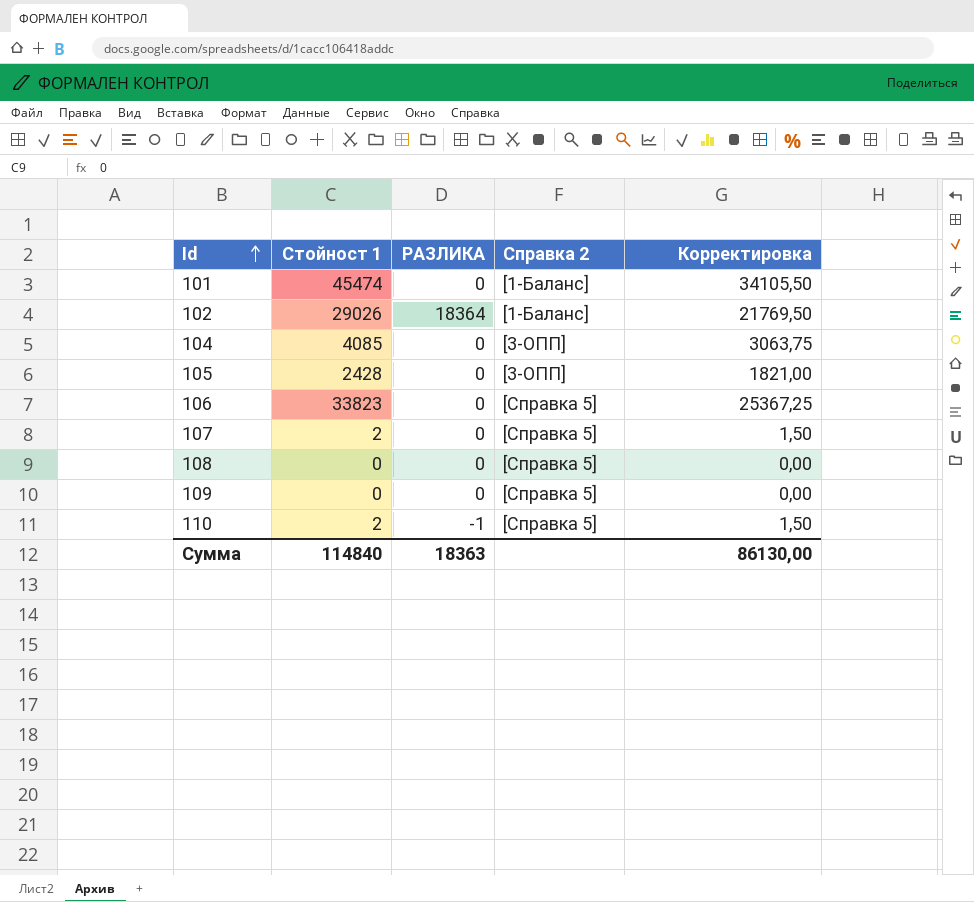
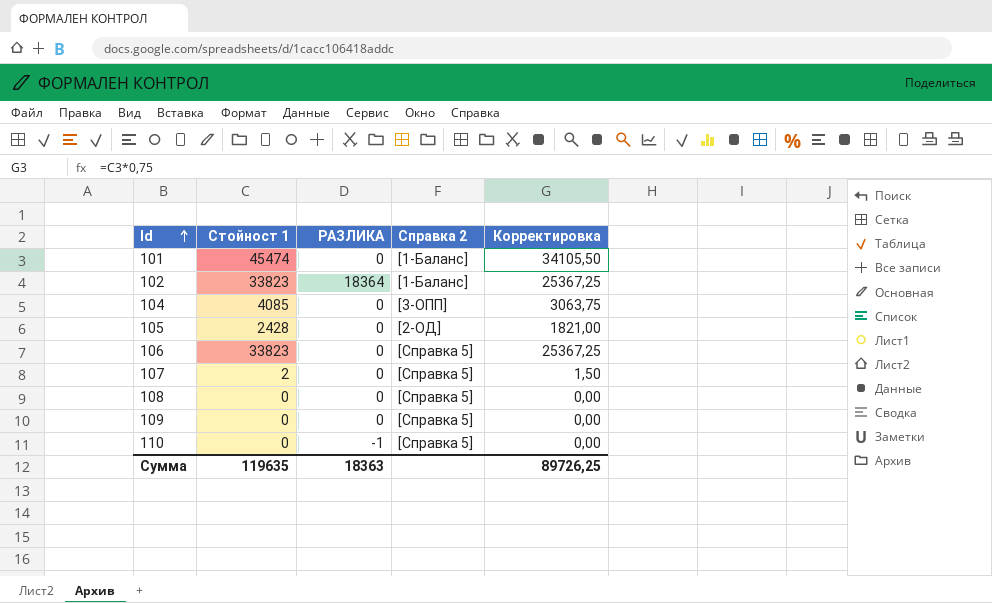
102 | Стойност 1: 29026 -> 33823
102 | Корректировка: 21769,50 -> 25367,25
105 | Справка 2: [3-ОПП] -> [2-ОД]
110 | Стойност 1: 2 -> 0
110 | Корректировка: 1,50 -> 0,00
Сумма | Стойност 1: 114840 -> 119635
Сумма | Корректировка: 86130,00 -> 89726,25

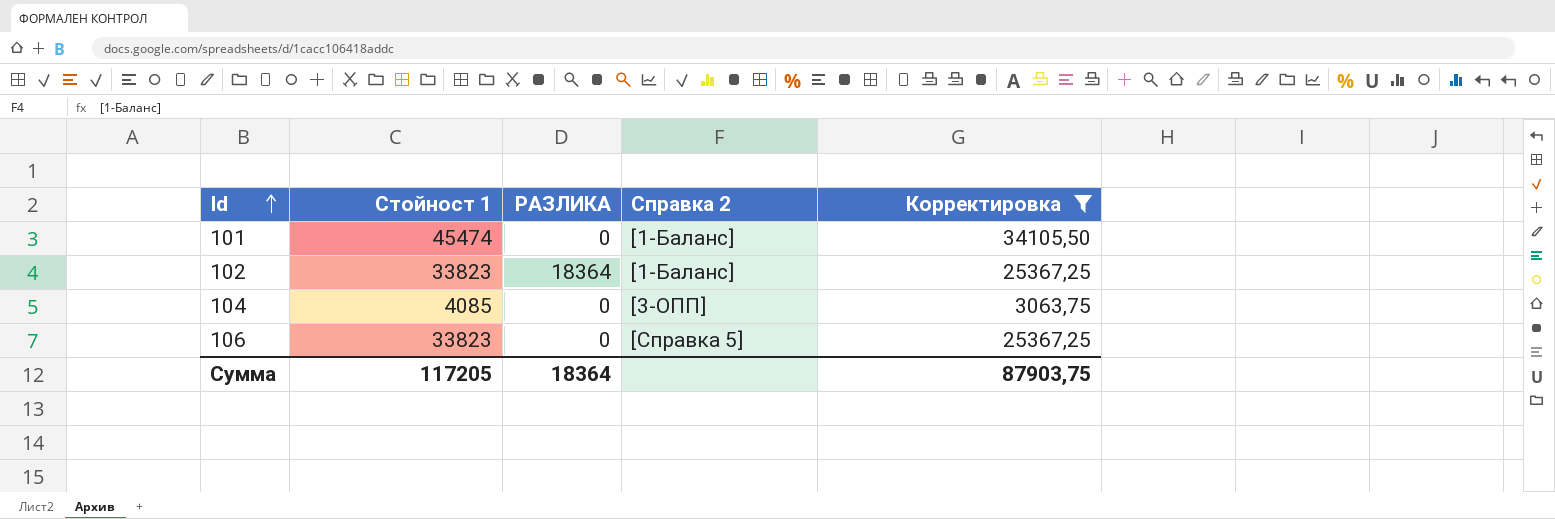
filter: none -> Корректировка >= 3063,75
Сумма | Стойност 1: 119635 -> 117205
Сумма | РАЗЛИКА: 18363 -> 18364
Сумма | Корректировка: 89726,25 -> 87903,75

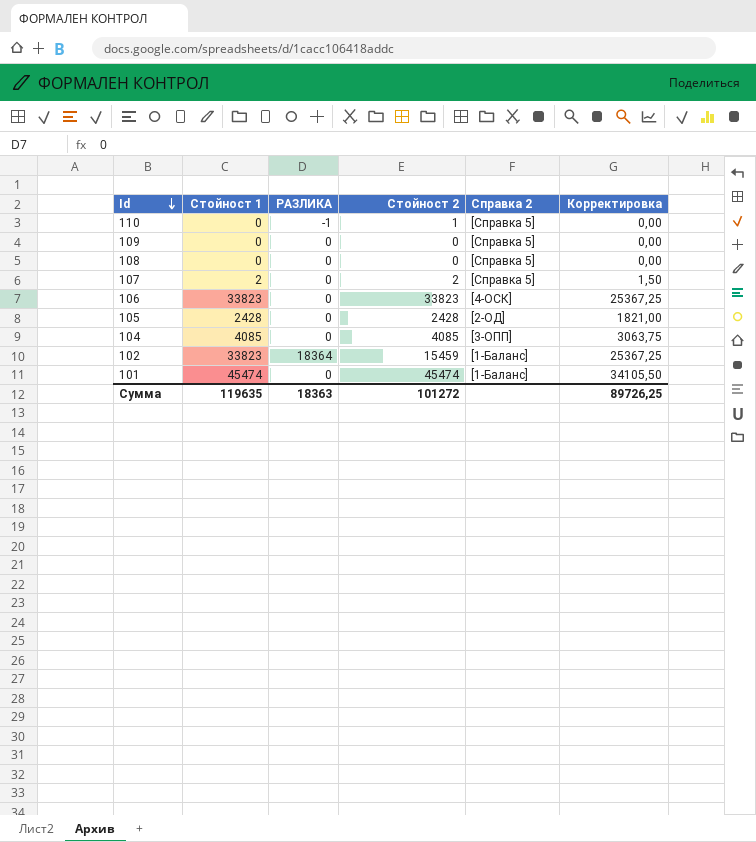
filter: Корректировка >= 3063,75 -> none
row order: Id ascending -> Id descending
column Стойност 2 | formula: none -> [Стойност 1] - [РАЗЛИКА]
106 | Справка 2: [Справка 5] -> [4-ОСК]
Сумма | Стойност 1: 117205 -> 119635
Сумма | РАЗЛИКА: 18364 -> 18363
Сумма | Корректировка: 87903,75 -> 89726,25

